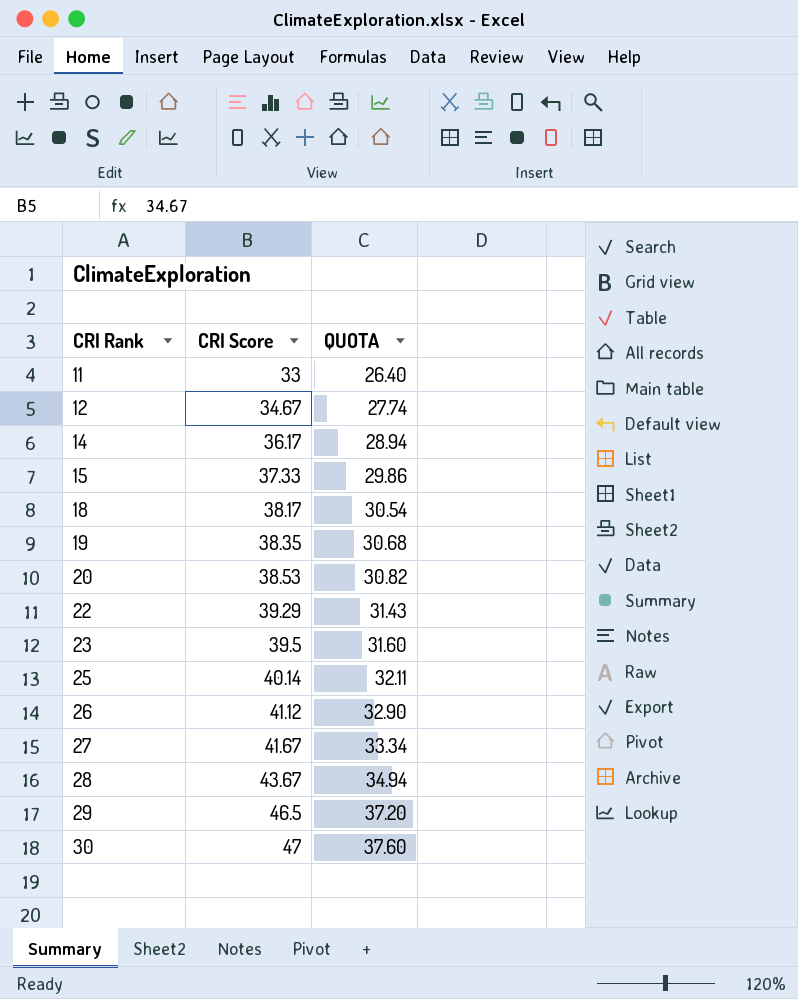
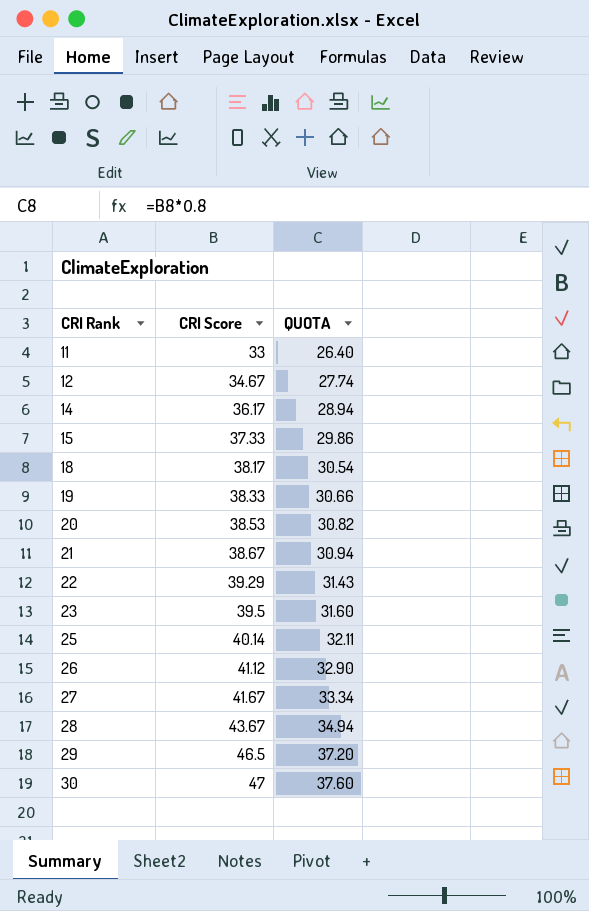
19 | CRI Score: 38.35 -> 38.33
19 | QUOTA: 30.68 -> 30.66
row 21: none -> 38.67 | 30.94

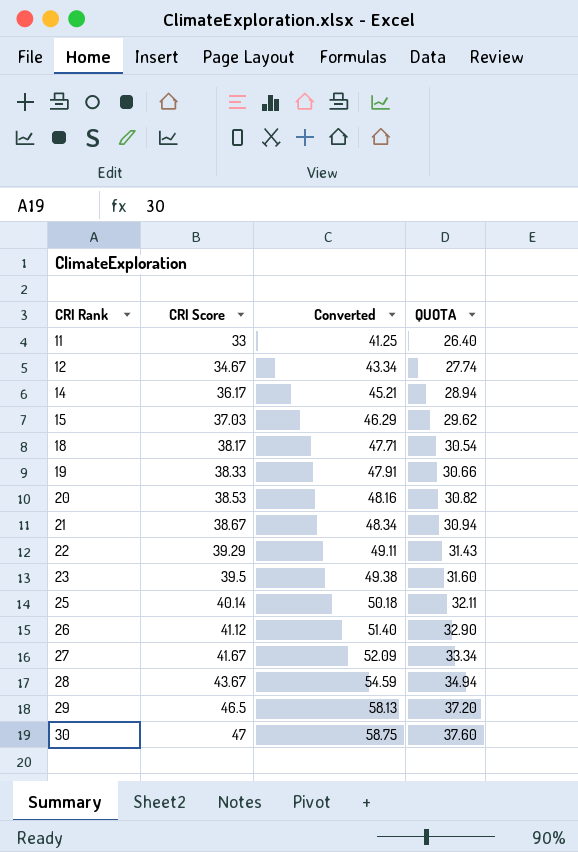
column Converted | formula: none -> [CRI Score] * 1.25
15 | CRI Score: 37.33 -> 37.03
15 | QUOTA: 29.86 -> 29.62

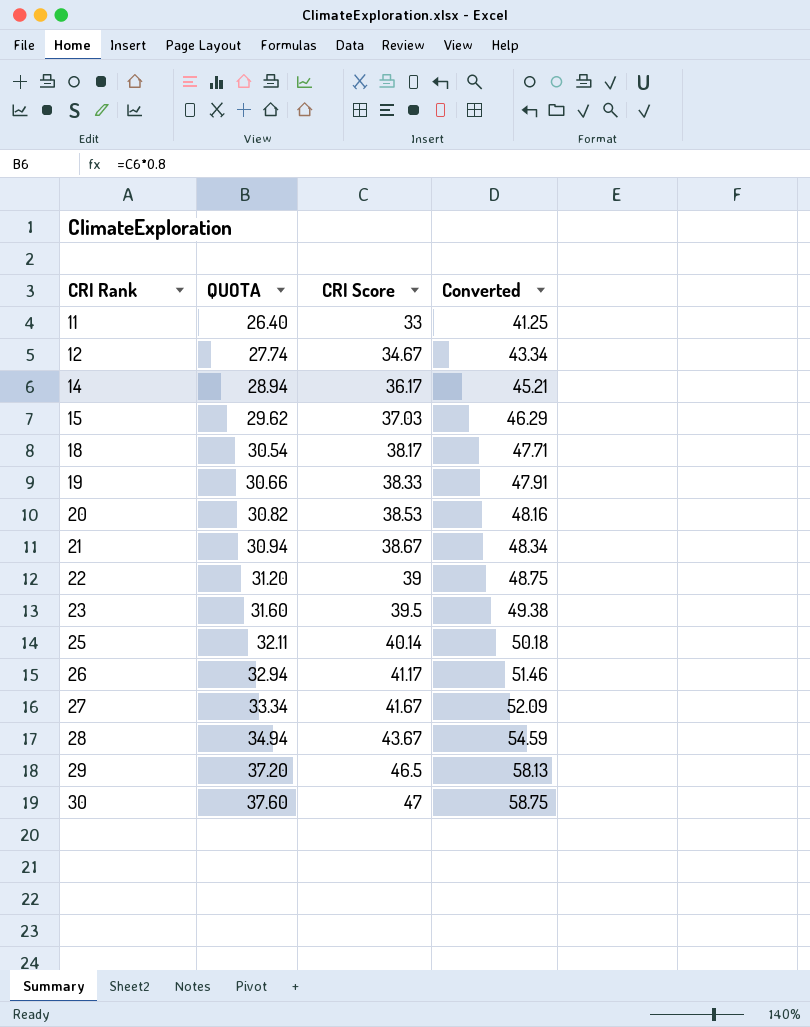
column QUOTA | position: 4 -> 2
22 | QUOTA: 31.43 -> 31.20
22 | CRI Score: 39.29 -> 39
22 | Converted: 49.11 -> 48.75
26 | QUOTA: 32.90 -> 32.94
26 | CRI Score: 41.12 -> 41.17
26 | Converted: 51.40 -> 51.46

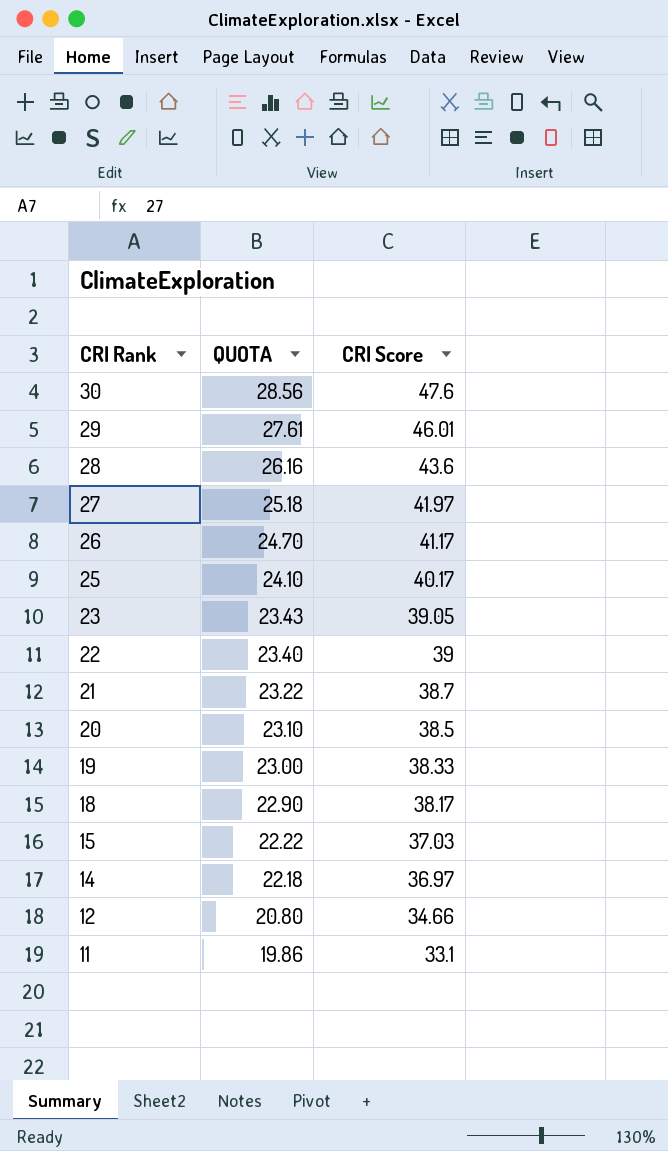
row order: CRI Rank ascending -> CRI Rank descending
column Converted | formula: [CRI Score] * 1.25 -> none
column QUOTA | formula: [CRI Score] * 0.8 -> [CRI Score] * 0.6
30 | CRI Score: 47 -> 47.6
29 | CRI Score: 46.5 -> 46.01
28 | CRI Score: 43.67 -> 43.6
27 | CRI Score: 41.67 -> 41.97
25 | CRI Score: 40.14 -> 40.17
23 | CRI Score: 39.5 -> 39.05
21 | CRI Score: 38.67 -> 38.7
20 | CRI Score: 38.53 -> 38.5
14 | CRI Score: 36.17 -> 36.97
12 | CRI Score: 34.67 -> 34.66
11 | CRI Score: 33 -> 33.1

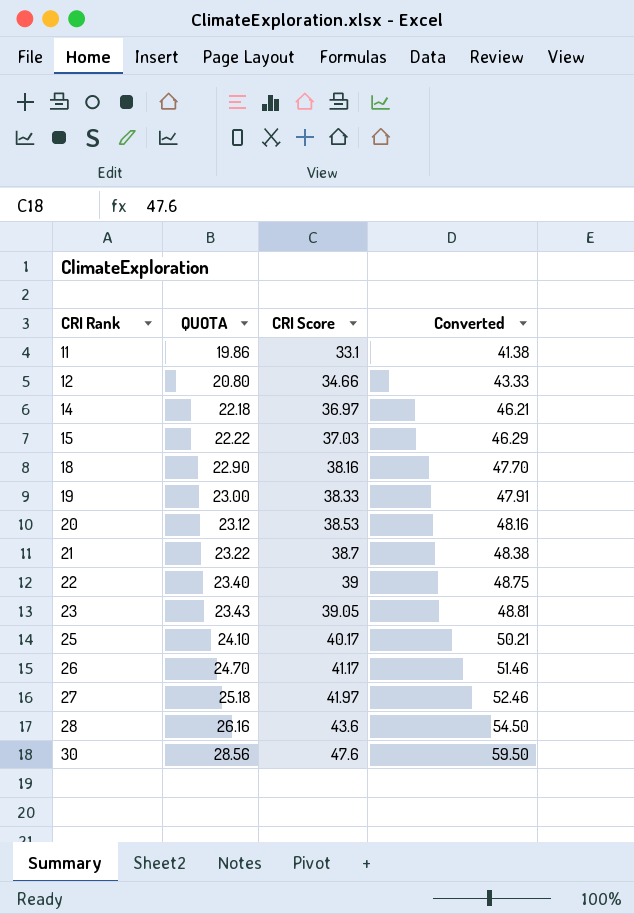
row order: CRI Rank descending -> CRI Rank ascending
column Converted | formula: none -> [CRI Score] * 1.25
row 29: 27.61 | 46.01 -> none
18 | CRI Score: 38.17 -> 38.16
20 | QUOTA: 23.10 -> 23.12
20 | CRI Score: 38.5 -> 38.53

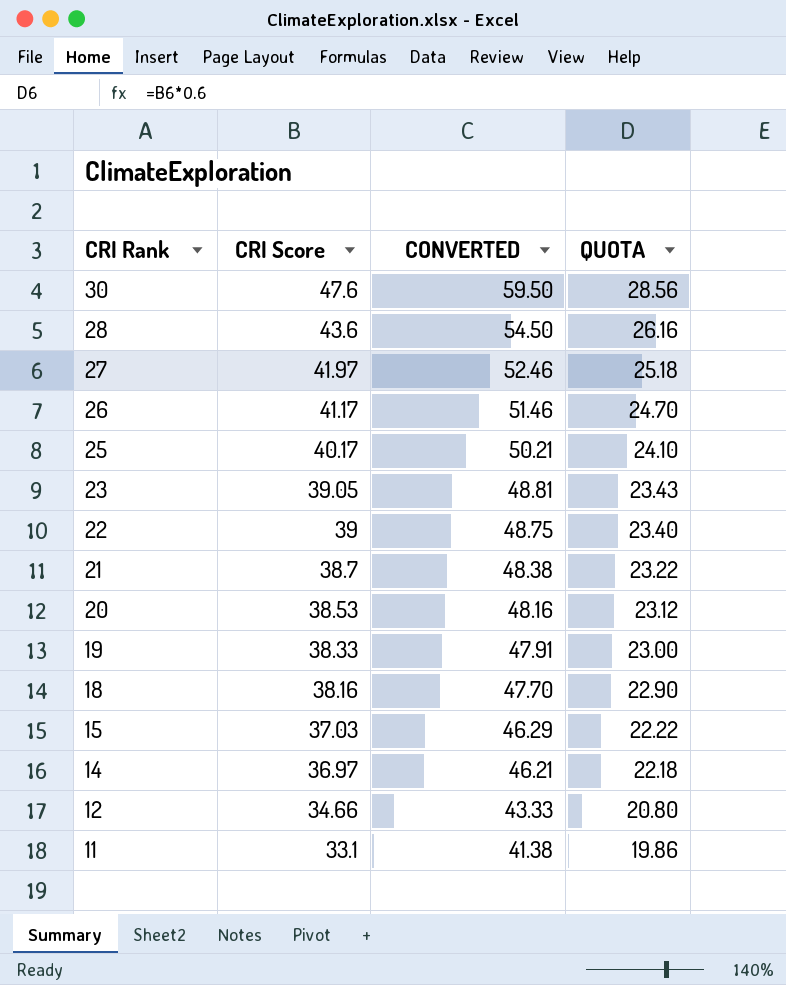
row order: CRI Rank ascending -> CRI Rank descending
column name: Converted -> CONVERTED
column QUOTA | position: 2 -> 4

